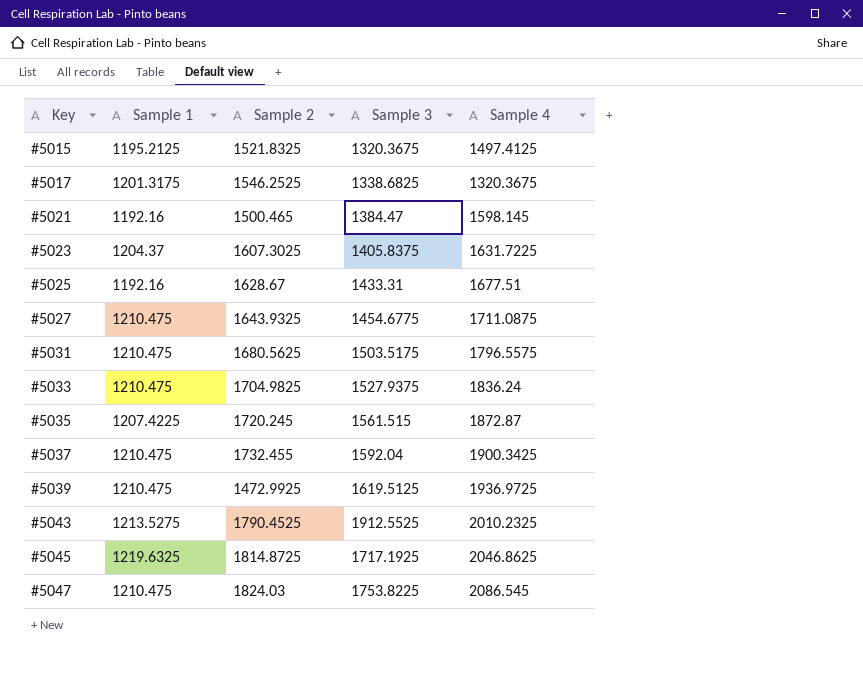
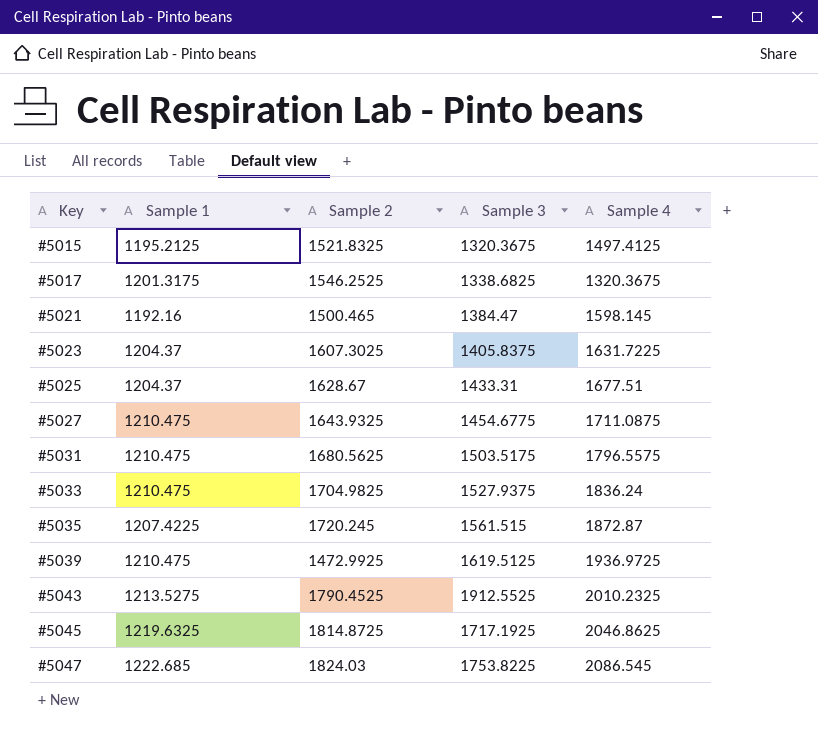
row #5037: 1210.475 | 1732.455 | 1592.04 | 1900.3425 -> none
#5025 | Sample 1: 1192.16 -> 1204.37
#5047 | Sample 1: 1210.475 -> 1222.685

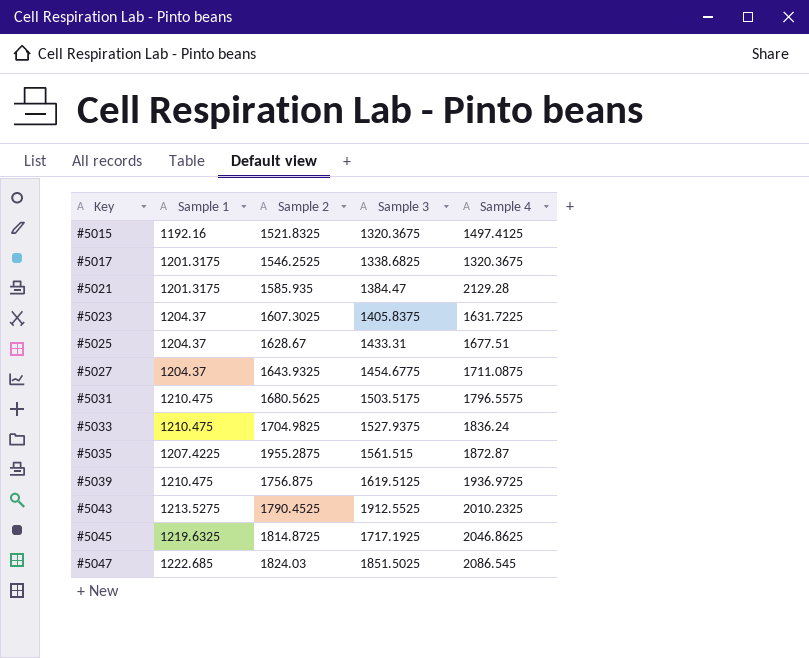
#5015 | Sample 1: 1195.2125 -> 1192.16
#5021 | Sample 1: 1192.16 -> 1201.3175
#5021 | Sample 2: 1500.465 -> 1585.935
#5021 | Sample 4: 1598.145 -> 2129.28
#5027 | Sample 1: 1210.475 -> 1204.37
#5035 | Sample 2: 1720.245 -> 1955.2875
#5039 | Sample 2: 1472.9925 -> 1756.875
#5047 | Sample 3: 1753.8225 -> 1851.5025

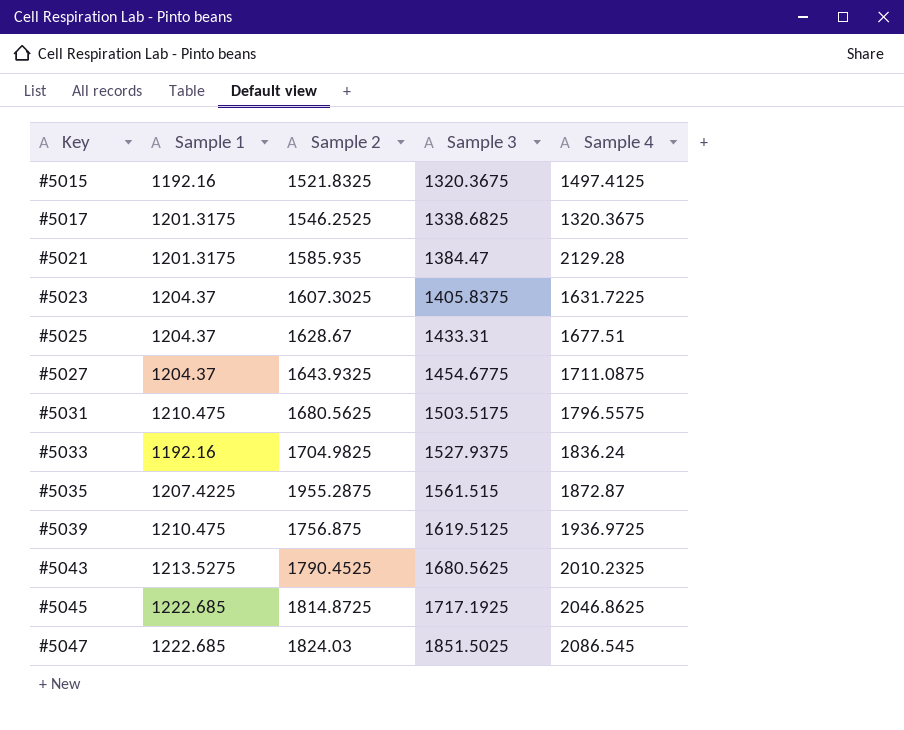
#5033 | Sample 1: 1210.475 -> 1192.16
#5043 | Sample 3: 1912.5525 -> 1680.5625
#5045 | Sample 1: 1219.6325 -> 1222.685

